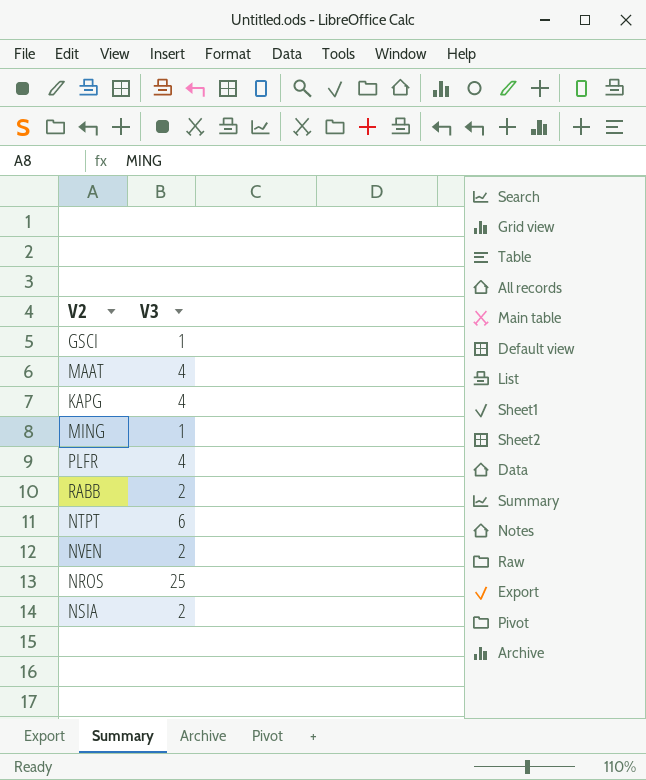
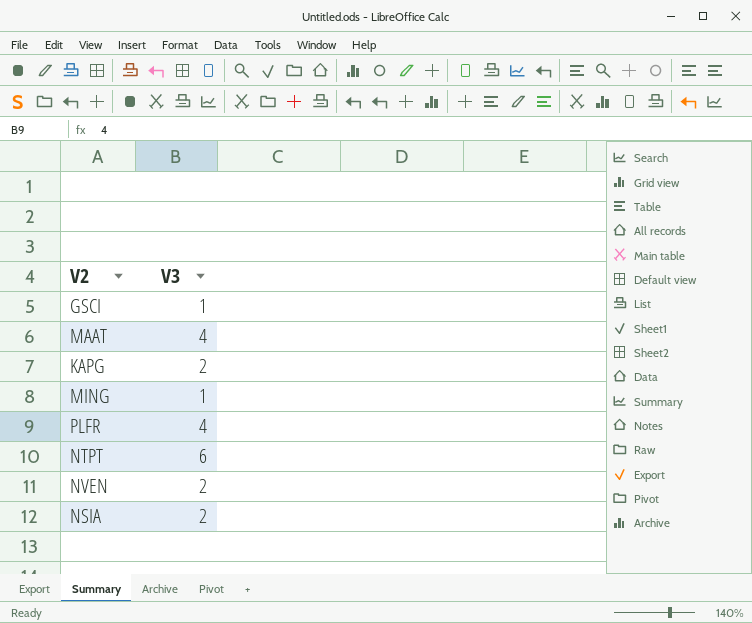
row RABB: 2 -> none
row NROS: 25 -> none
KAPG | V3: 4 -> 2

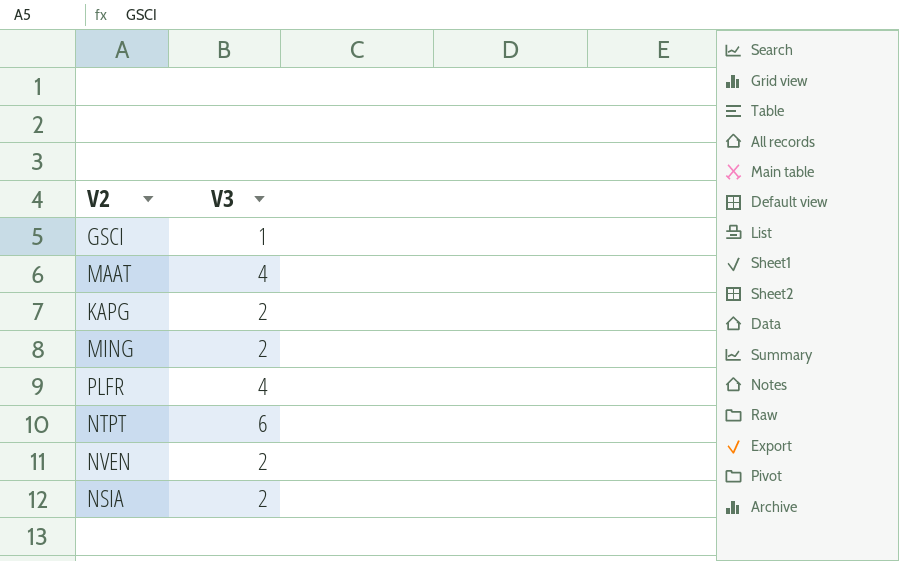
MING | V3: 1 -> 2

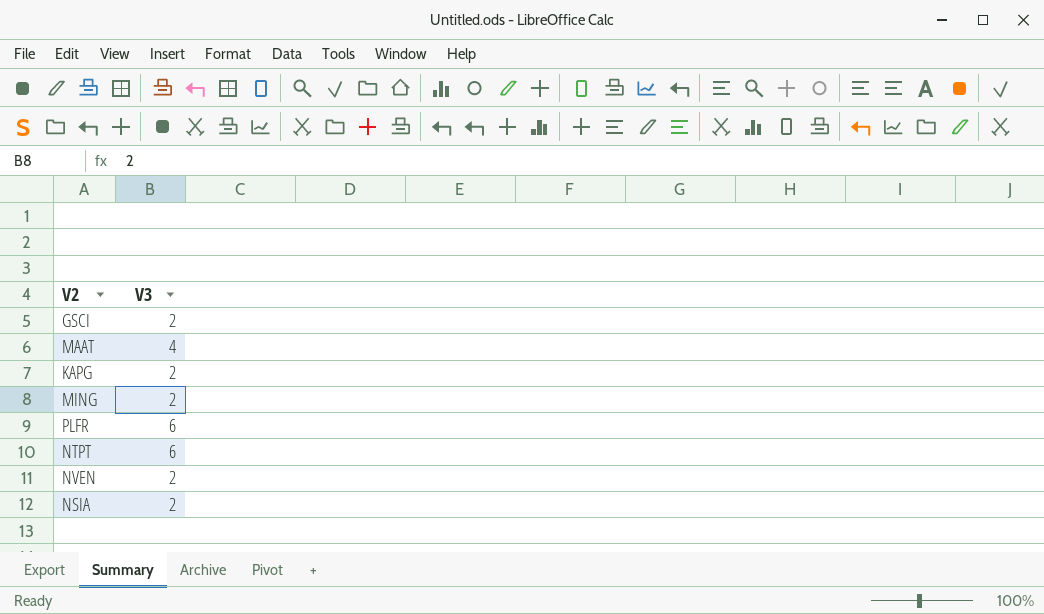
GSCI | V3: 1 -> 2
PLFR | V3: 4 -> 6

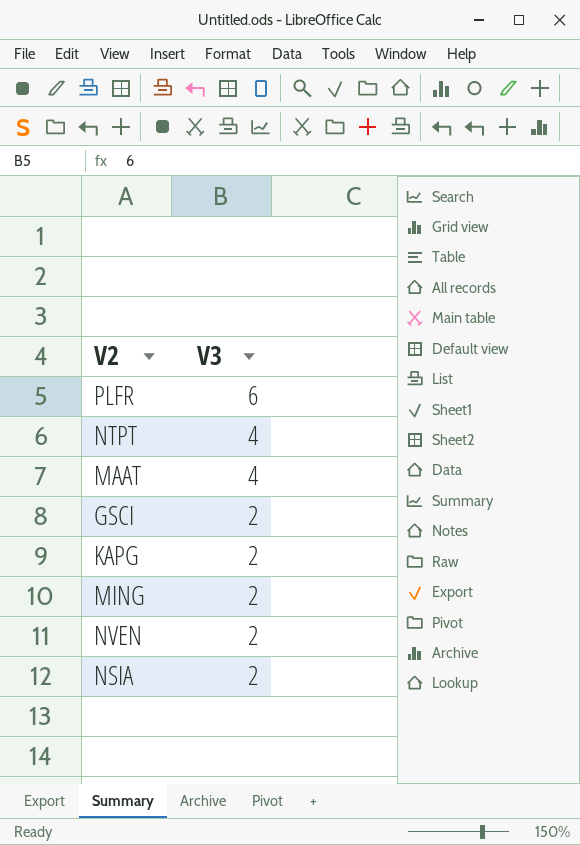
row order: none -> V3 descending
NTPT | V3: 6 -> 4

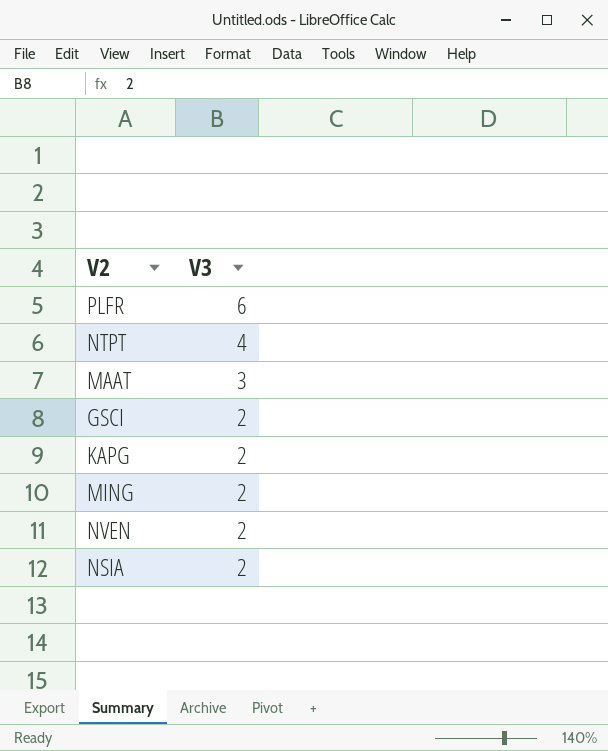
MAAT | V3: 4 -> 3

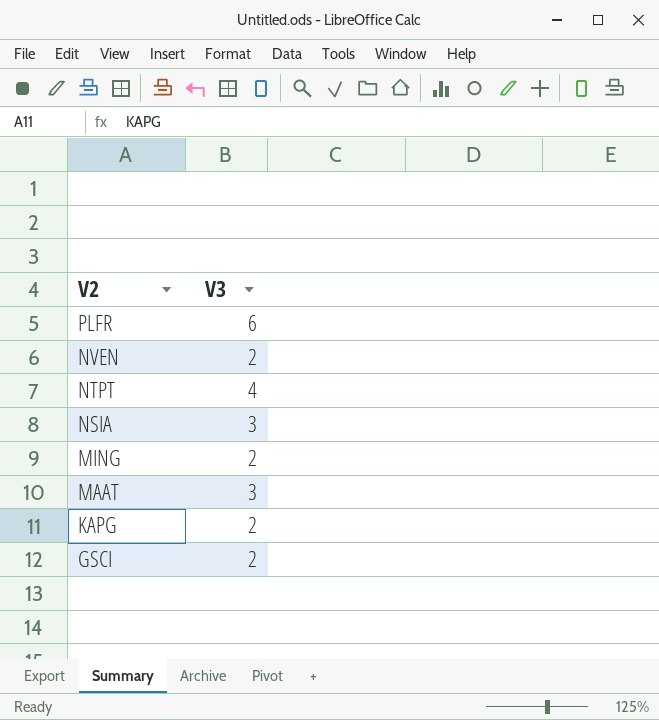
row order: V3 descending -> V2 descending
NSIA | V3: 2 -> 3

